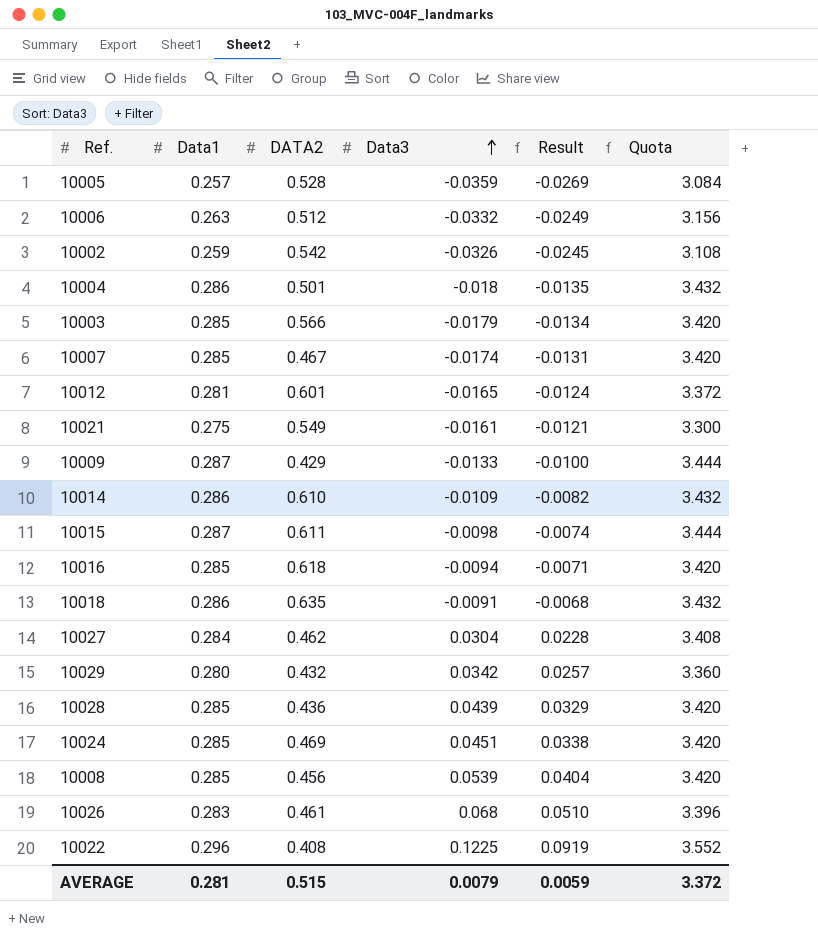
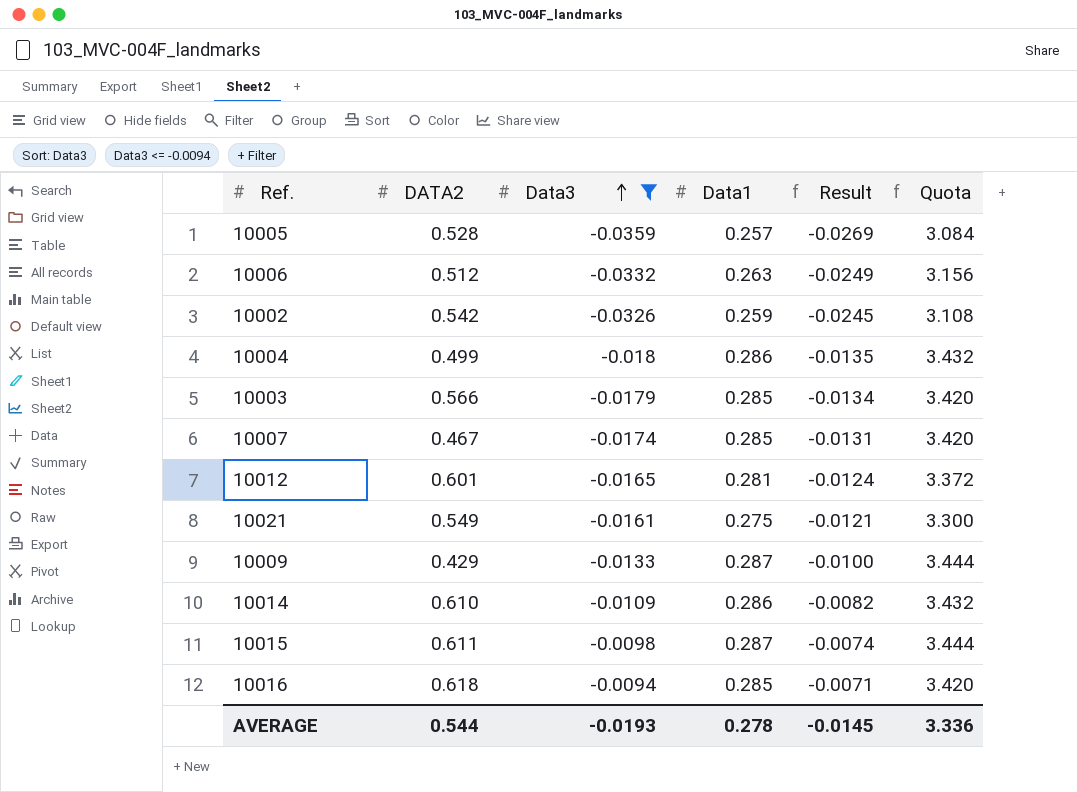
filter: none -> Data3 <= -0.0094
column Data1 | position: 2 -> 4
10004 | DATA2: 0.501 -> 0.499
AVERAGE | DATA2: 0.515 -> 0.544
AVERAGE | Data3: 0.0079 -> -0.0193
AVERAGE | Data1: 0.281 -> 0.278
AVERAGE | Result: 0.0059 -> -0.0145
AVERAGE | Quota: 3.372 -> 3.336

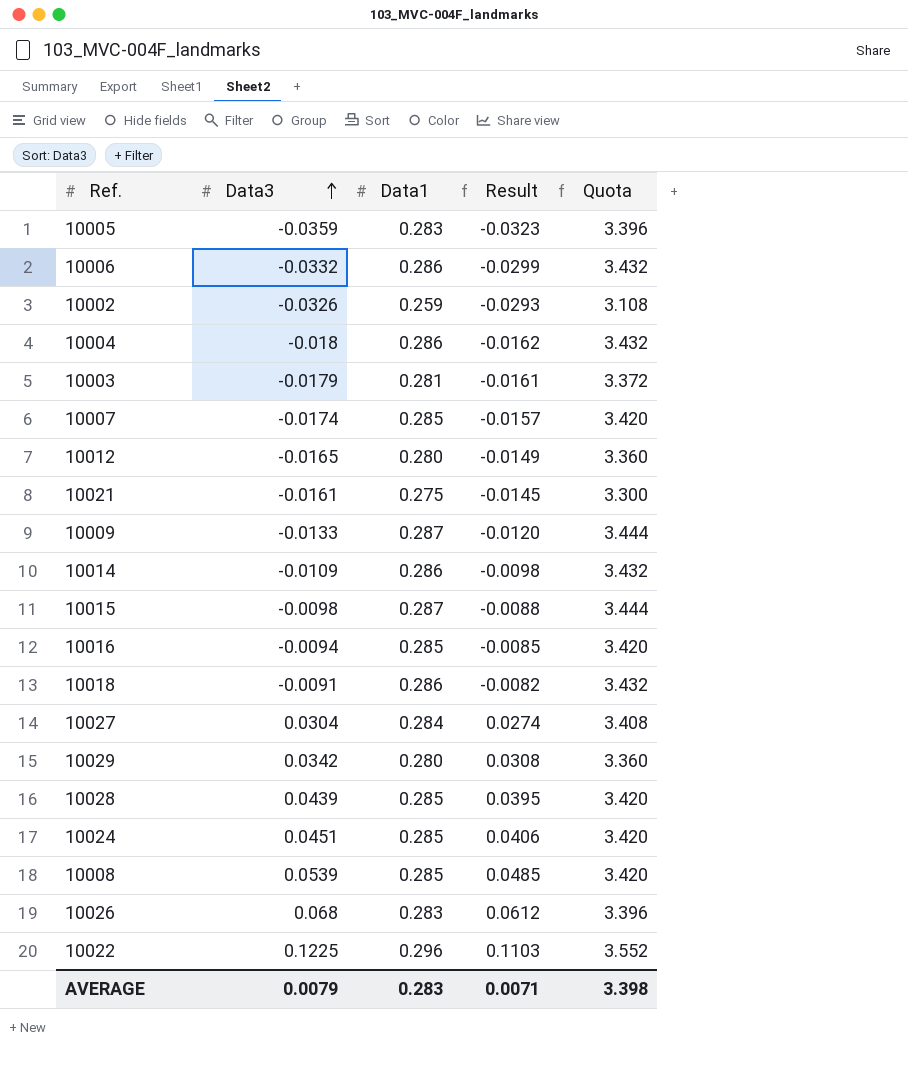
filter: Data3 <= -0.0094 -> none
column DATA2 | position: 2 -> none
column Result | formula: [Data3] * 0.75 -> [Data3] * 0.9
10005 | Data1: 0.257 -> 0.283
10005 | Quota: 3.084 -> 3.396
10006 | Data1: 0.263 -> 0.286
10006 | Quota: 3.156 -> 3.432
10003 | Data1: 0.285 -> 0.281
10003 | Quota: 3.420 -> 3.372
10012 | Data1: 0.281 -> 0.280
10012 | Quota: 3.372 -> 3.360
AVERAGE | Data3: -0.0193 -> 0.0079
AVERAGE | Data1: 0.278 -> 0.283
AVERAGE | Result: -0.0145 -> 0.0071
AVERAGE | Quota: 3.336 -> 3.398

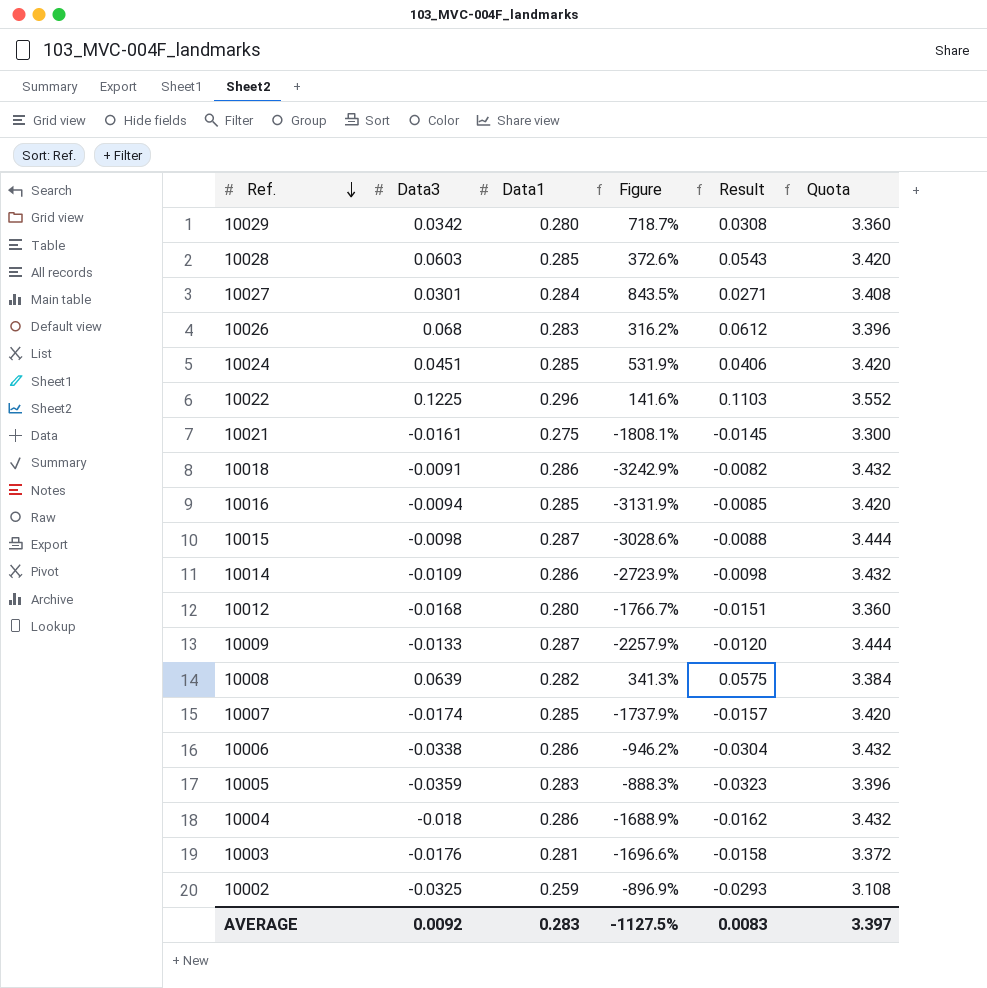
row order: Data3 ascending -> Ref. descending
column Figure | formula: none -> ([Data1] - [Data3]) / [Data3]
10028 | Data3: 0.0439 -> 0.0603
10028 | Result: 0.0395 -> 0.0543
10027 | Data3: 0.0304 -> 0.0301
10027 | Result: 0.0274 -> 0.0271
10012 | Data3: -0.0165 -> -0.0168
10012 | Result: -0.0149 -> -0.0151
10008 | Data3: 0.0539 -> 0.0639
10008 | Data1: 0.285 -> 0.282
10008 | Result: 0.0485 -> 0.0575
10008 | Quota: 3.420 -> 3.384
10006 | Data3: -0.0332 -> -0.0338
10006 | Result: -0.0299 -> -0.0304
10003 | Data3: -0.0179 -> -0.0176
10003 | Result: -0.0161 -> -0.0158
10002 | Data3: -0.0326 -> -0.0325
AVERAGE | Data3: 0.0079 -> 0.0092
AVERAGE | Result: 0.0071 -> 0.0083
AVERAGE | Quota: 3.398 -> 3.397

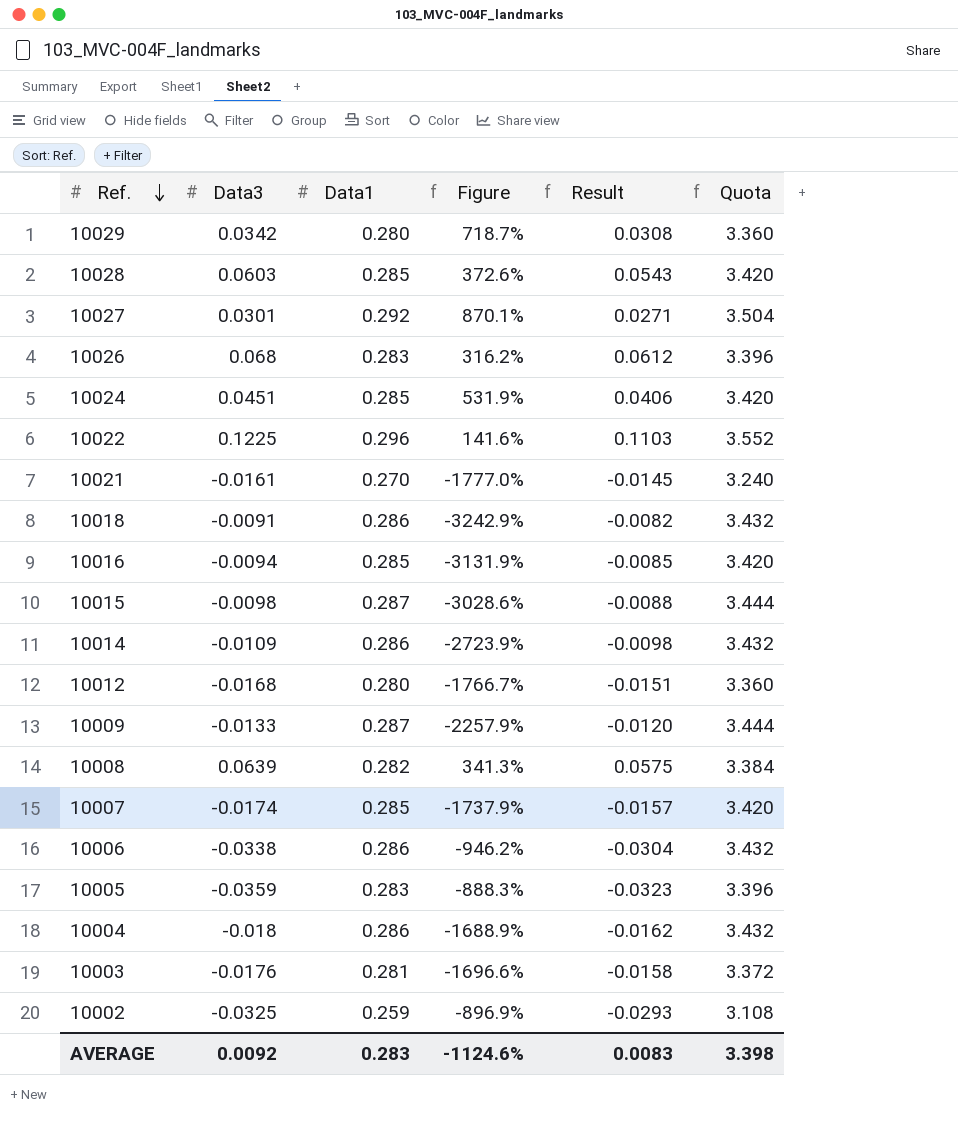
10027 | Data1: 0.284 -> 0.292
10027 | Figure: 843.5% -> 870.1%
10027 | Quota: 3.408 -> 3.504
10021 | Data1: 0.275 -> 0.270
10021 | Figure: -1808.1% -> -1777.0%
10021 | Quota: 3.300 -> 3.240
AVERAGE | Figure: -1127.5% -> -1124.6%
AVERAGE | Quota: 3.397 -> 3.398

